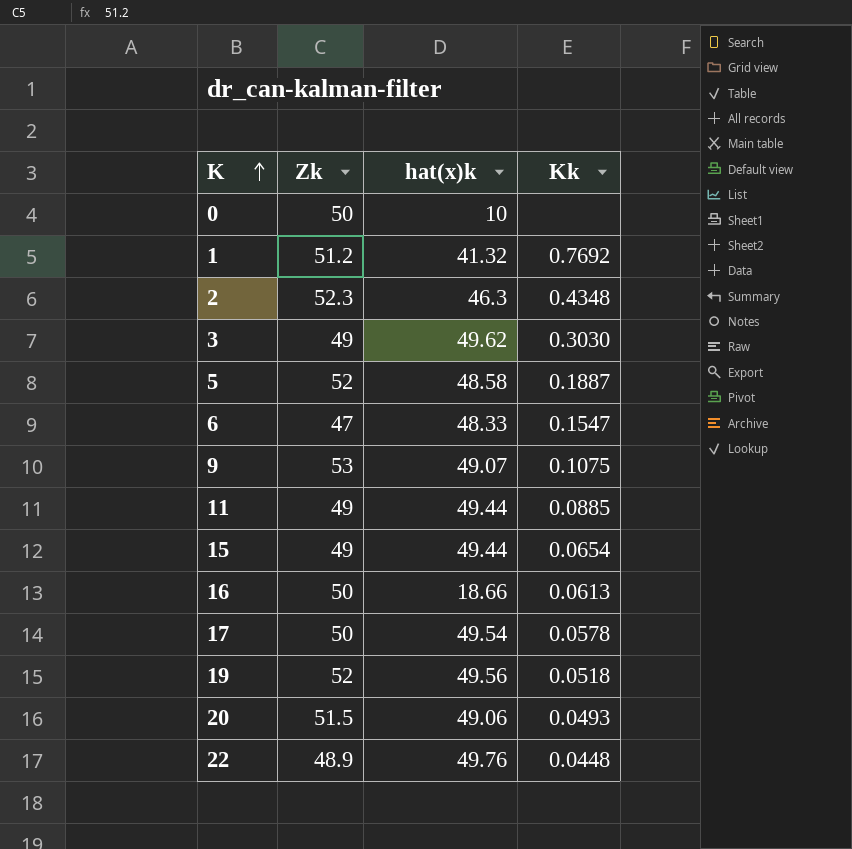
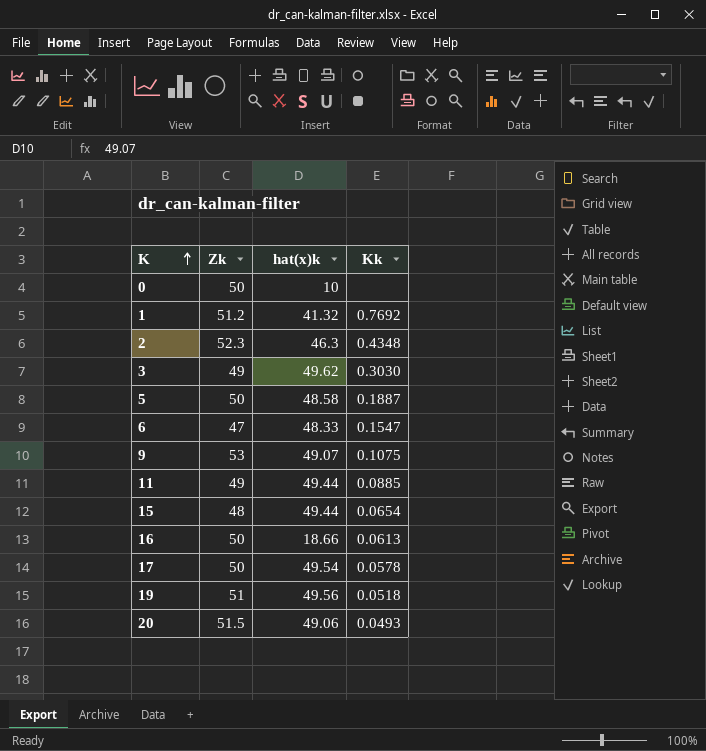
row 22: 48.9 | 49.76 | 0.0448 -> none
5 | Zk: 52 -> 50
15 | Zk: 49 -> 48
19 | Zk: 52 -> 51

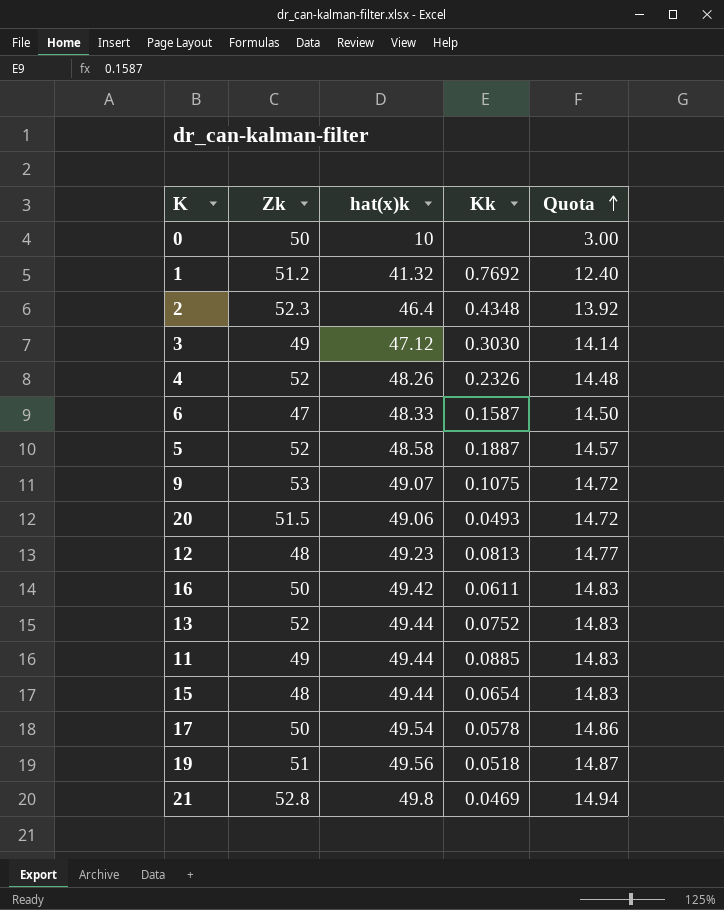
row order: K ascending -> Quota ascending
column Quota | formula: none -> [hat(x)k] * 0.3
2 | hat(x)k: 46.3 -> 46.4
3 | hat(x)k: 49.62 -> 47.12
row 4: none -> 52 | 48.26 | 0.2326 | 14.48
6 | Kk: 0.1547 -> 0.1587
5 | Zk: 50 -> 52
row 12: none -> 48 | 49.23 | 0.0813 | 14.77
16 | hat(x)k: 18.66 -> 49.42
16 | Kk: 0.0613 -> 0.0611
row 13: none -> 52 | 49.44 | 0.0752 | 14.83
row 21: none -> 52.8 | 49.8 | 0.0469 | 14.94

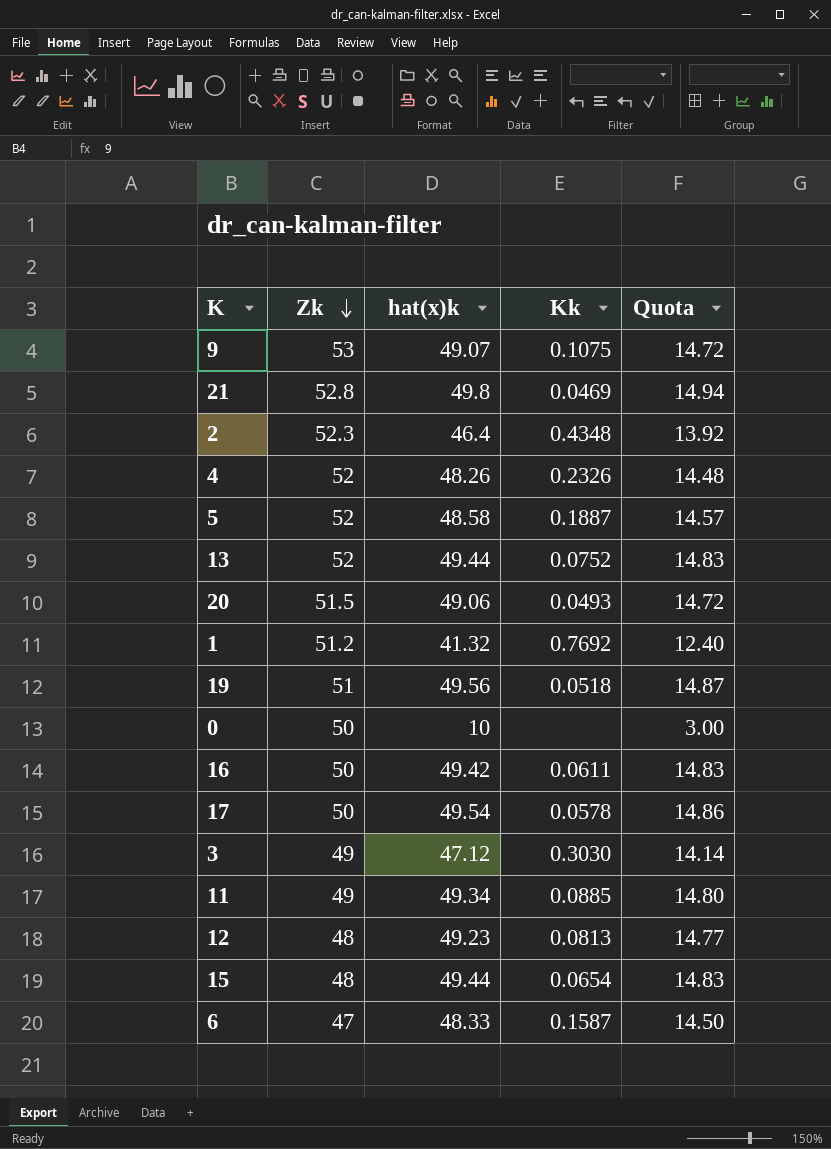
row order: Quota ascending -> Zk descending
11 | hat(x)k: 49.44 -> 49.34
11 | Quota: 14.83 -> 14.80

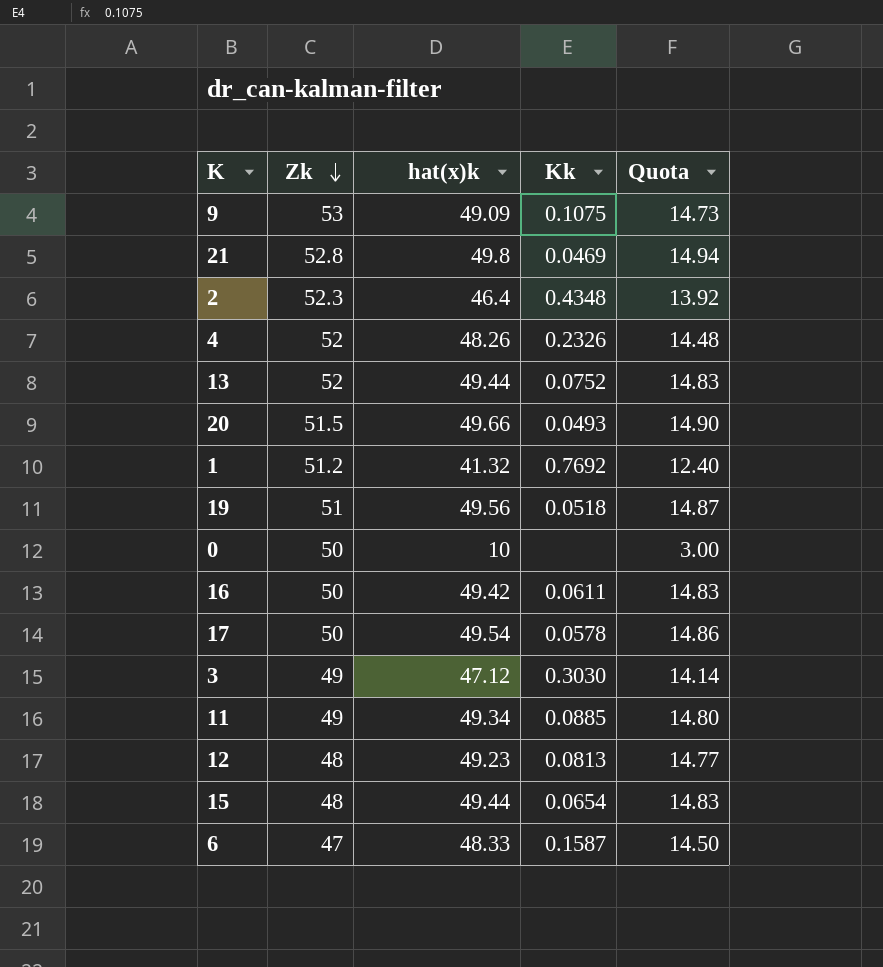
row 5: 52 | 48.58 | 0.1887 | 14.57 -> none
9 | hat(x)k: 49.07 -> 49.09
9 | Quota: 14.72 -> 14.73
20 | hat(x)k: 49.06 -> 49.66
20 | Quota: 14.72 -> 14.90

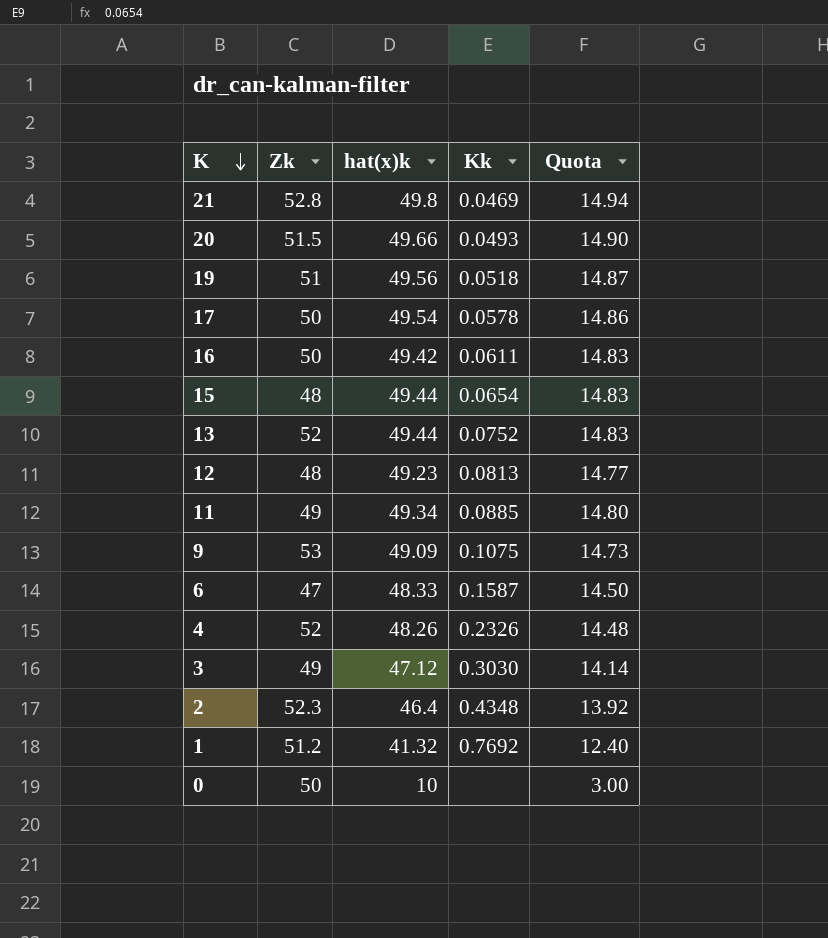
row order: Zk descending -> K descending

